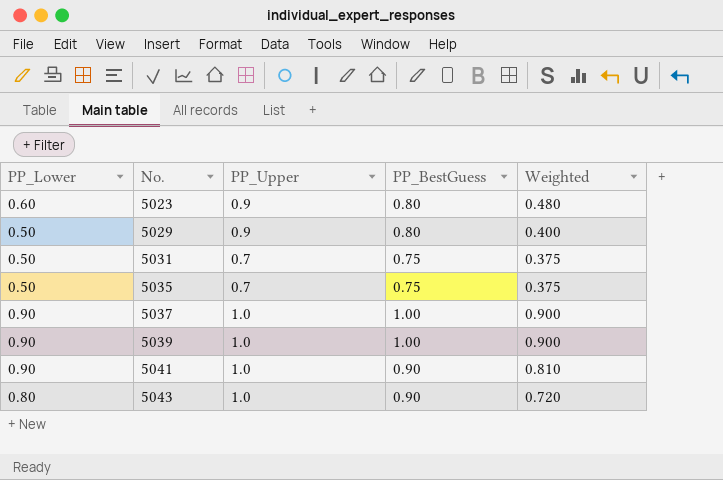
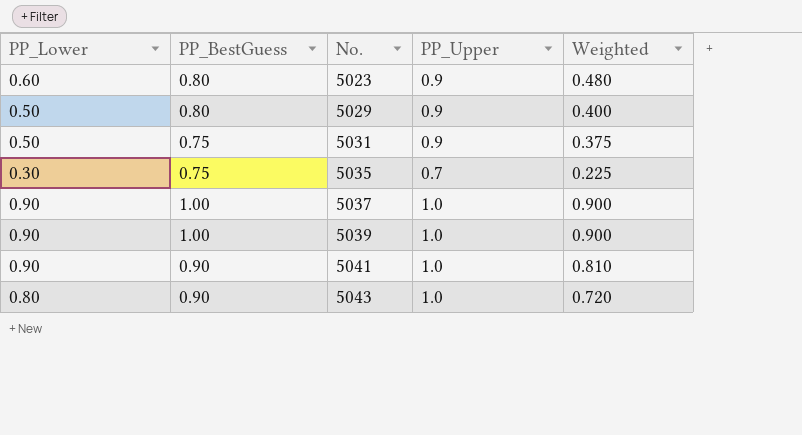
column PP_BestGuess | position: 4 -> 2
5031 | PP_Upper: 0.7 -> 0.9
5035 | PP_Lower: 0.50 -> 0.30
5035 | Weighted: 0.375 -> 0.225

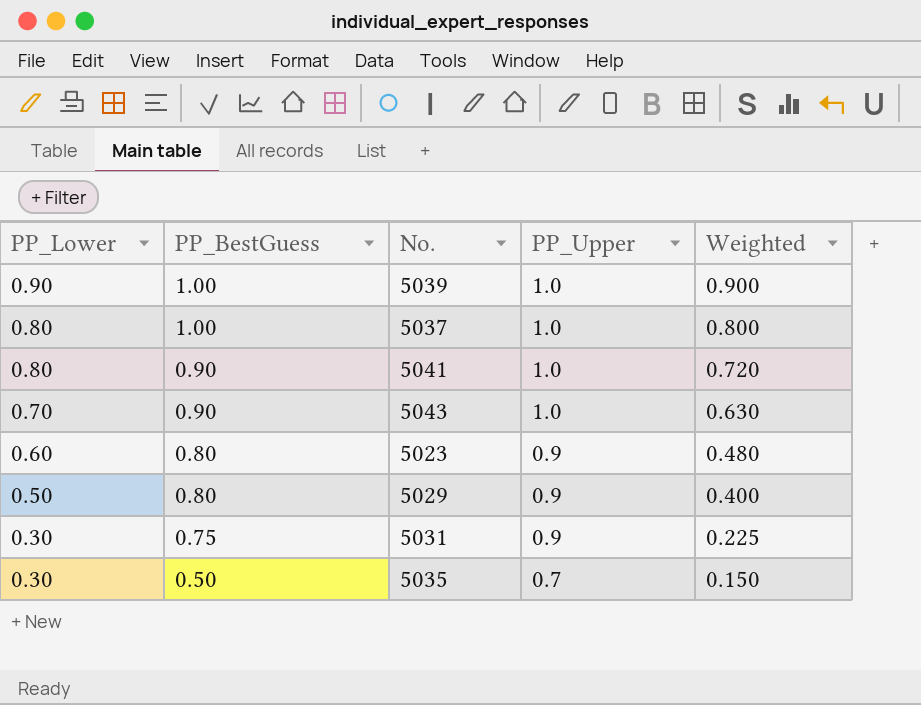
row order: No. ascending -> PP_Lower descending
5037 | PP_Lower: 0.90 -> 0.80
5037 | Weighted: 0.900 -> 0.800
5041 | PP_Lower: 0.90 -> 0.80
5041 | Weighted: 0.810 -> 0.720
5043 | PP_Lower: 0.80 -> 0.70
5043 | Weighted: 0.720 -> 0.630
5031 | PP_Lower: 0.50 -> 0.30
5031 | Weighted: 0.375 -> 0.225
5035 | PP_BestGuess: 0.75 -> 0.50
5035 | Weighted: 0.225 -> 0.150

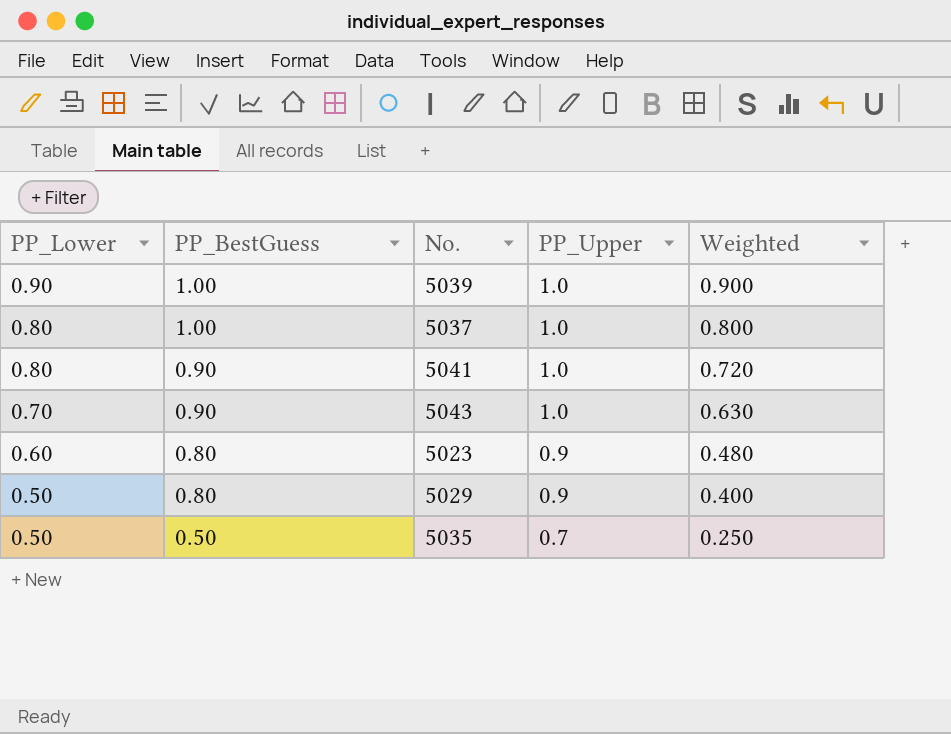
row 5031: 0.30 | 0.75 | 0.9 | 0.225 -> none
5035 | PP_Lower: 0.30 -> 0.50
5035 | Weighted: 0.150 -> 0.250

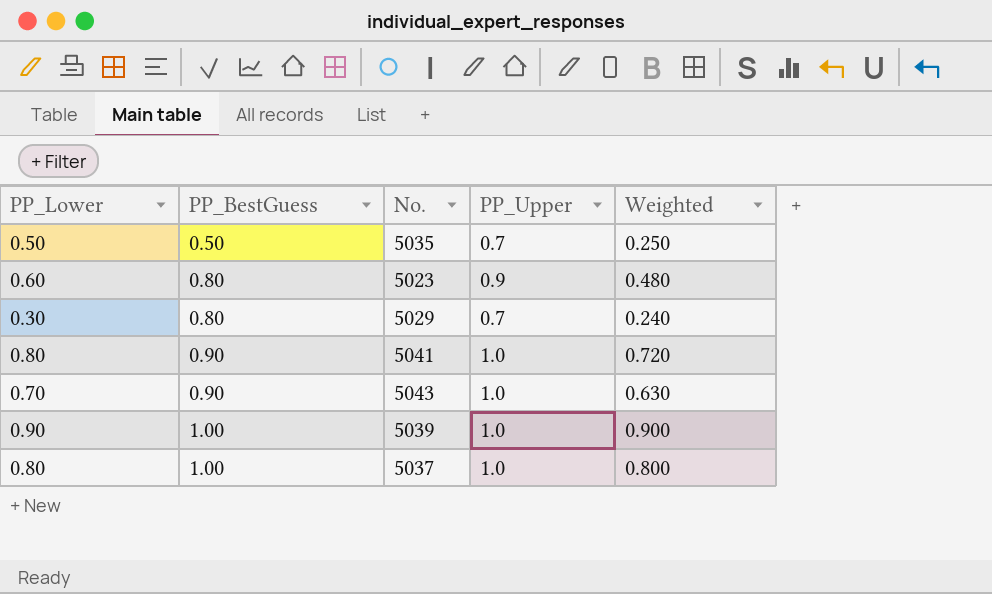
row order: PP_Lower descending -> PP_BestGuess ascending
5029 | PP_Lower: 0.50 -> 0.30
5029 | PP_Upper: 0.9 -> 0.7
5029 | Weighted: 0.400 -> 0.240

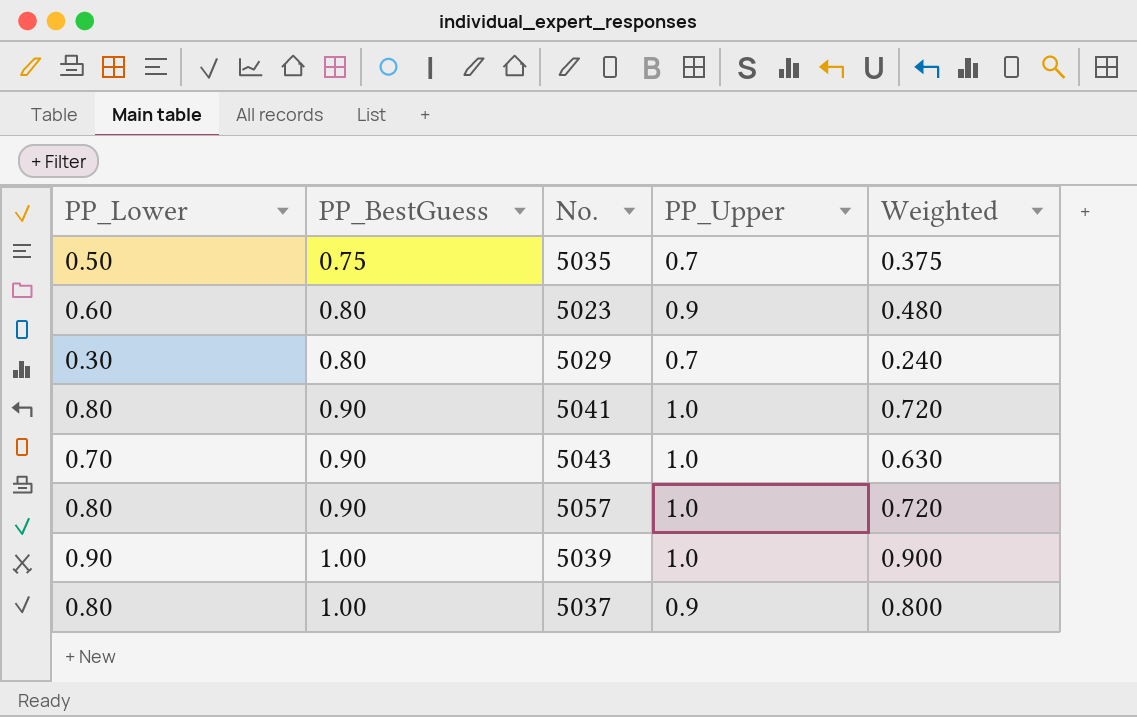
5035 | PP_BestGuess: 0.50 -> 0.75
5035 | Weighted: 0.250 -> 0.375
row 5057: none -> 0.80 | 0.90 | 1.0 | 0.720
5037 | PP_Upper: 1.0 -> 0.9

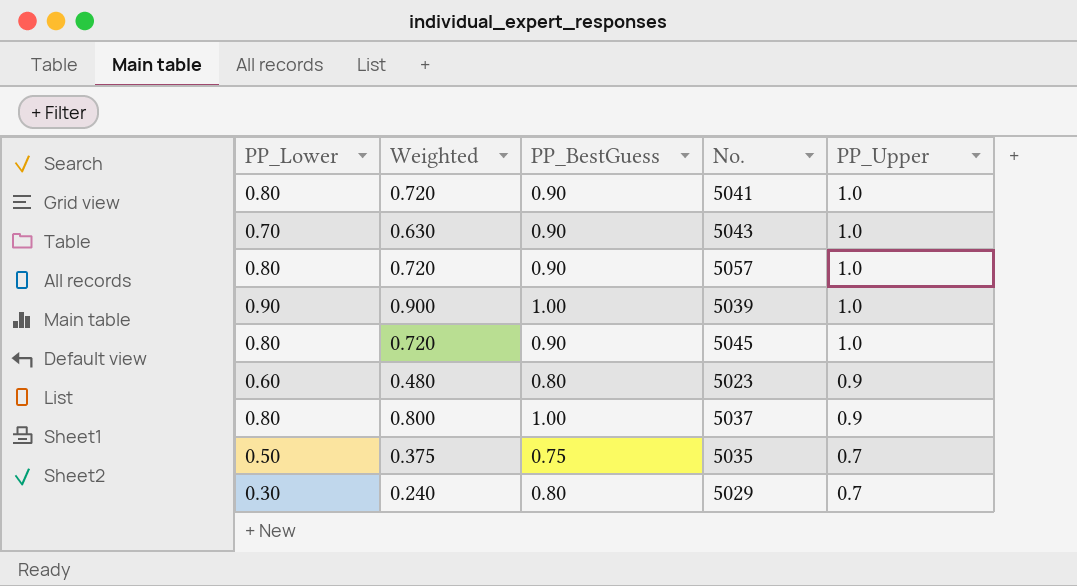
row order: PP_BestGuess ascending -> PP_Upper descending
column Weighted | position: 5 -> 2
row 5045: none -> 0.80 | 0.720 | 0.90 | 1.0

